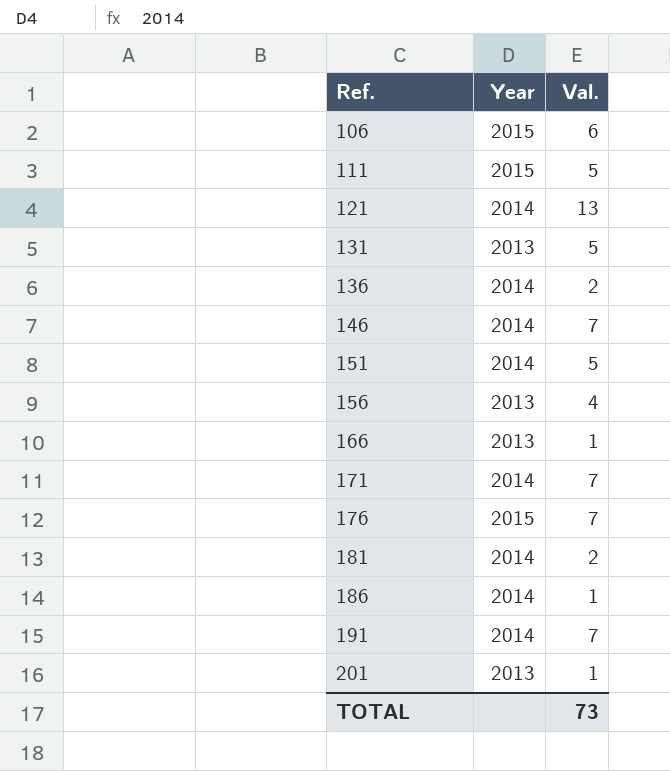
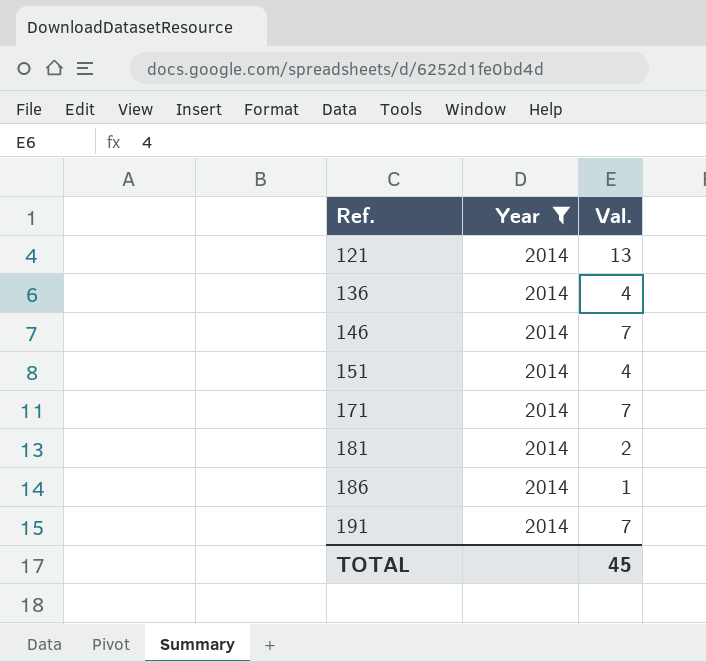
filter: none -> Year = 2014
136 | Val.: 2 -> 4
151 | Val.: 5 -> 4
TOTAL | Val.: 73 -> 45

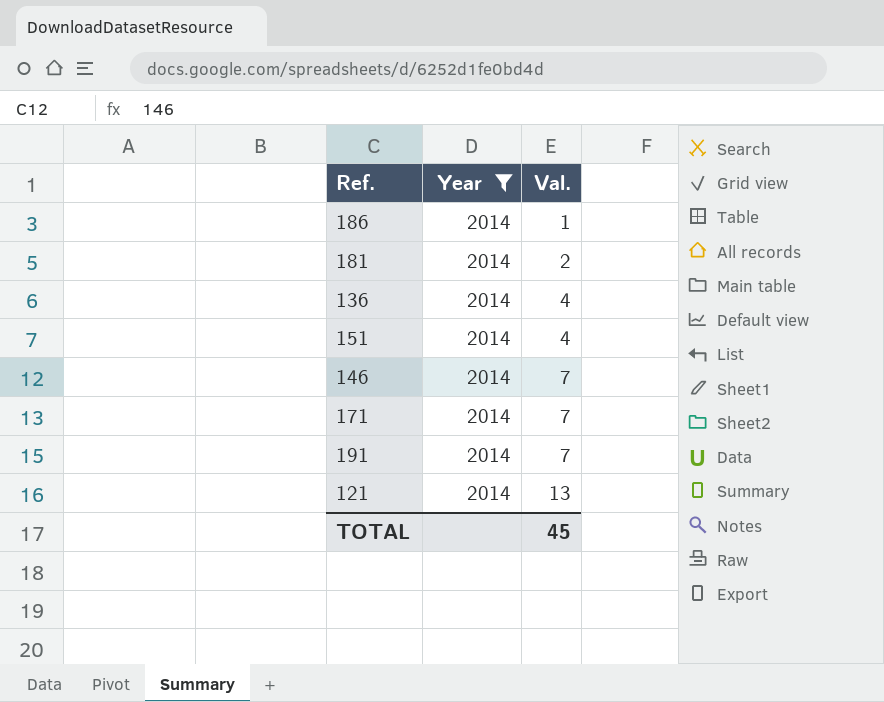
row order: Ref. ascending -> Val. ascending

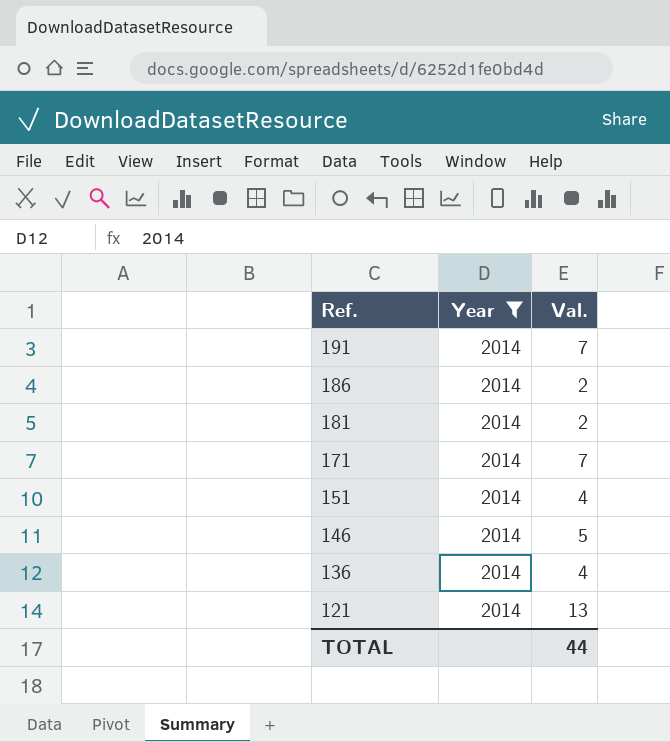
row order: Val. ascending -> Ref. descending
186 | Val.: 1 -> 2
146 | Val.: 7 -> 5
TOTAL | Val.: 45 -> 44

